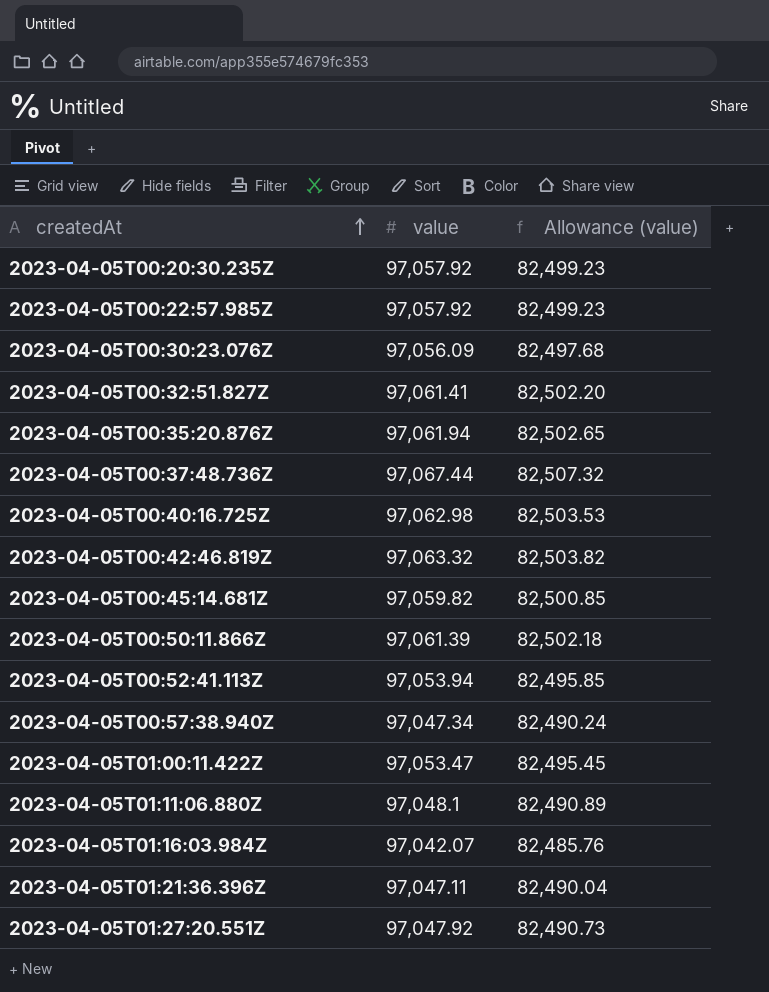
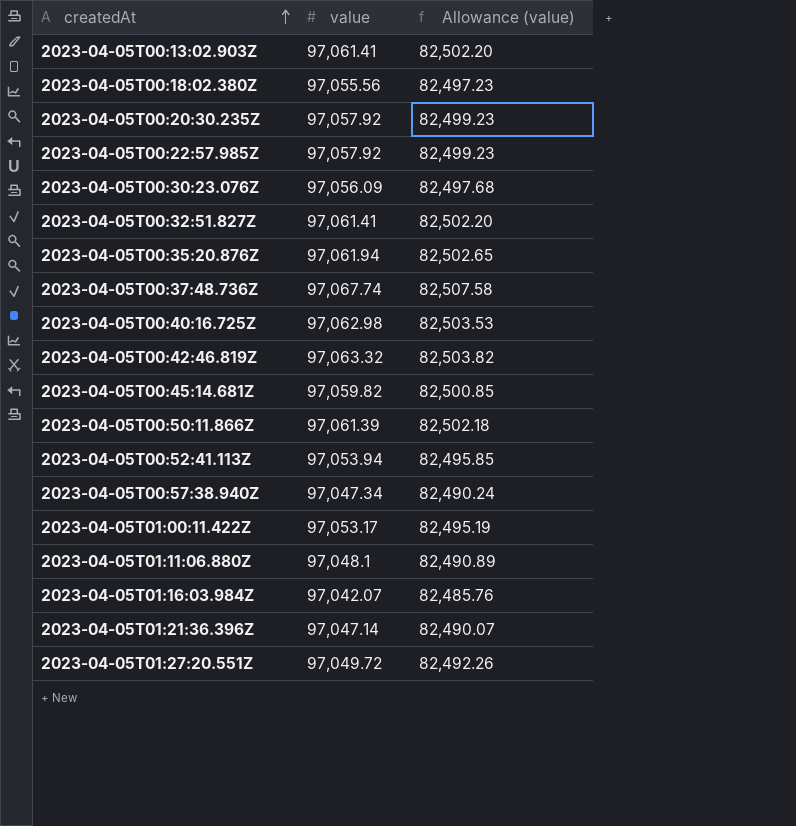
row 2023-04-05T00:13:02.903Z: none -> 97,061.41 | 82,502.20
row 2023-04-05T00:18:02.380Z: none -> 97,055.56 | 82,497.23
2023-04-05T00:37:48.736Z | value: 97,067.44 -> 97,067.74
2023-04-05T00:37:48.736Z | Allowance (value): 82,507.32 -> 82,507.58
2023-04-05T01:00:11.422Z | value: 97,053.47 -> 97,053.17
2023-04-05T01:00:11.422Z | Allowance (value): 82,495.45 -> 82,495.19
2023-04-05T01:21:36.396Z | value: 97,047.11 -> 97,047.14
2023-04-05T01:21:36.396Z | Allowance (value): 82,490.04 -> 82,490.07
2023-04-05T01:27:20.551Z | value: 97,047.92 -> 97,049.72
2023-04-05T01:27:20.551Z | Allowance (value): 82,490.73 -> 82,492.26

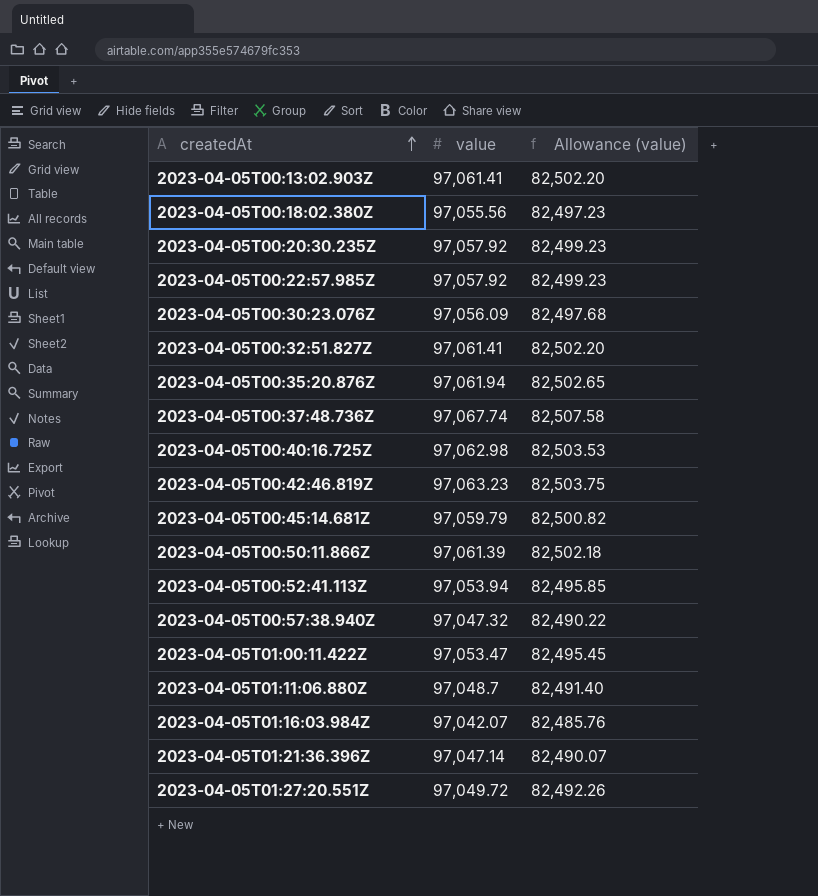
2023-04-05T00:42:46.819Z | value: 97,063.32 -> 97,063.23
2023-04-05T00:42:46.819Z | Allowance (value): 82,503.82 -> 82,503.75
2023-04-05T00:45:14.681Z | value: 97,059.82 -> 97,059.79
2023-04-05T00:45:14.681Z | Allowance (value): 82,500.85 -> 82,500.82
2023-04-05T00:57:38.940Z | value: 97,047.34 -> 97,047.32
2023-04-05T00:57:38.940Z | Allowance (value): 82,490.24 -> 82,490.22
2023-04-05T01:00:11.422Z | value: 97,053.17 -> 97,053.47
2023-04-05T01:00:11.422Z | Allowance (value): 82,495.19 -> 82,495.45
2023-04-05T01:11:06.880Z | value: 97,048.1 -> 97,048.7
2023-04-05T01:11:06.880Z | Allowance (value): 82,490.89 -> 82,491.40

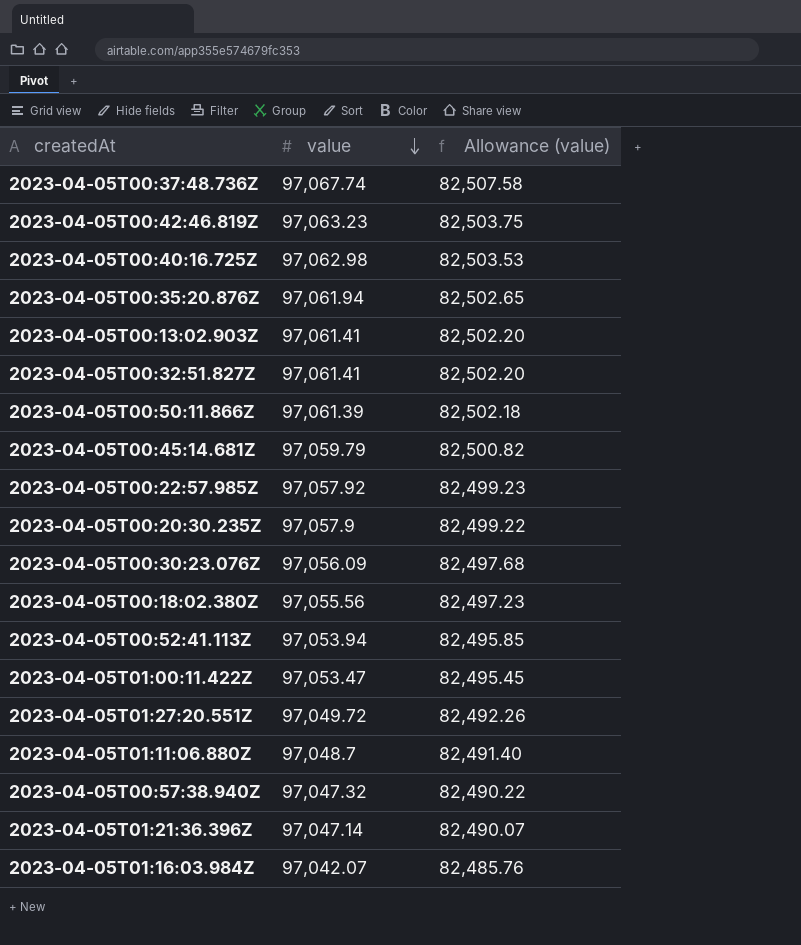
row order: createdAt ascending -> value descending
2023-04-05T00:20:30.235Z | value: 97,057.92 -> 97,057.9
2023-04-05T00:20:30.235Z | Allowance (value): 82,499.23 -> 82,499.22

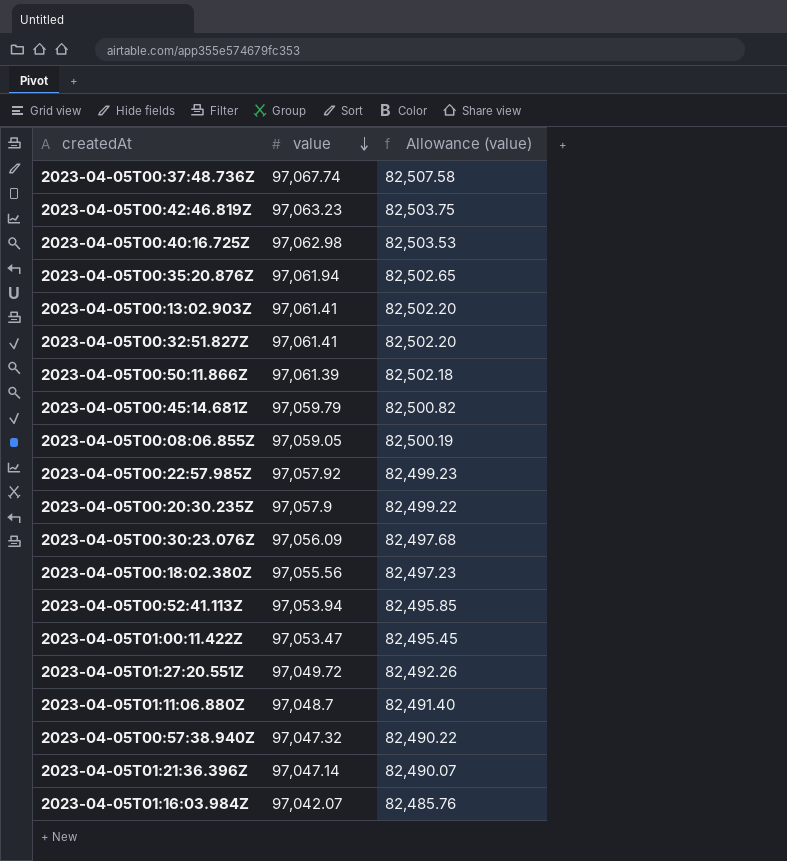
row 2023-04-05T00:08:06.855Z: none -> 97,059.05 | 82,500.19

